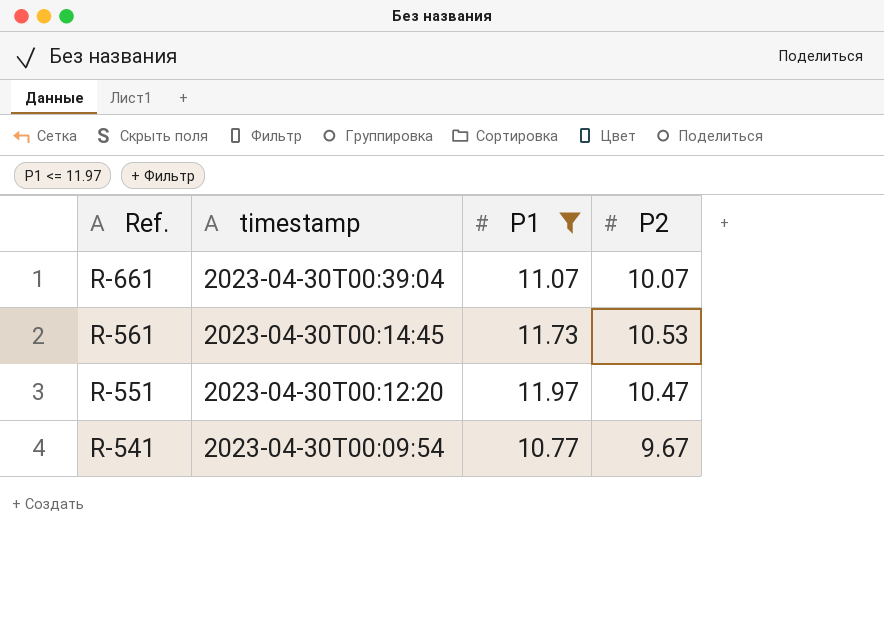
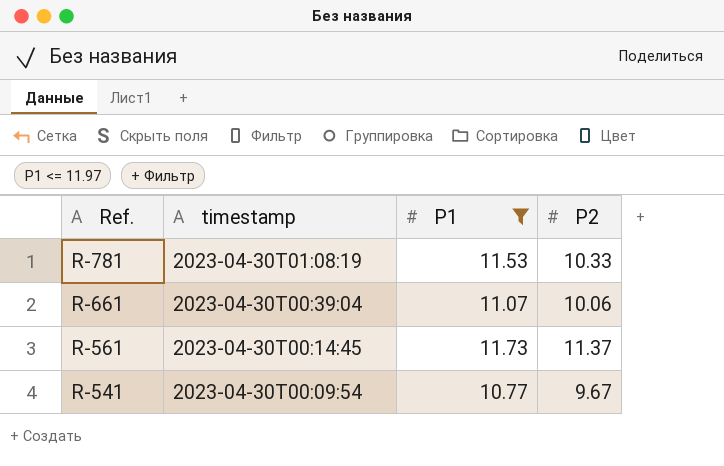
row R-551: 2023-04-30T00:12:20 | 11.97 | 10.47 -> none
row R-781: none -> 2023-04-30T01:08:19 | 11.53 | 10.33
R-661 | P2: 10.07 -> 10.06
R-561 | P2: 10.53 -> 11.37

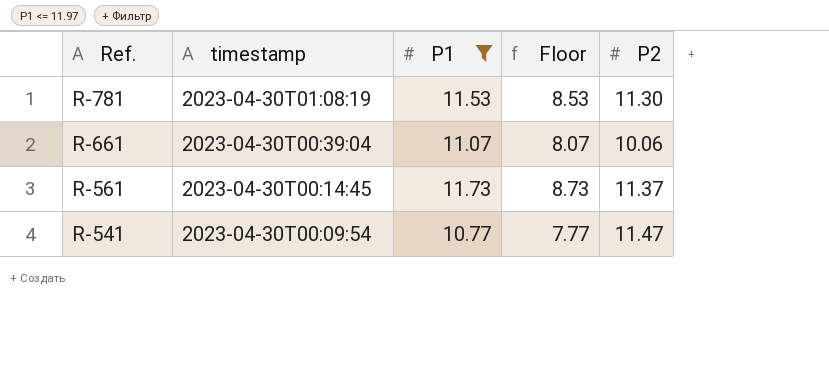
column Floor | formula: none -> [P1] - 3
R-781 | P2: 10.33 -> 11.30
R-541 | P2: 9.67 -> 11.47

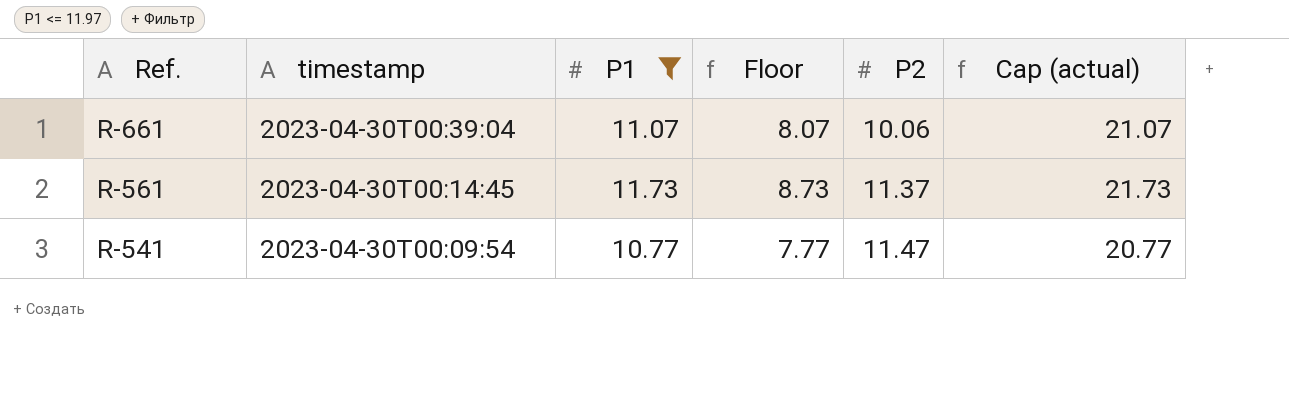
column Cap (actual) | formula: none -> [P1] + 10
row R-781: 2023-04-30T01:08:19 | 11.53 | 8.53 | 11.30 -> none

